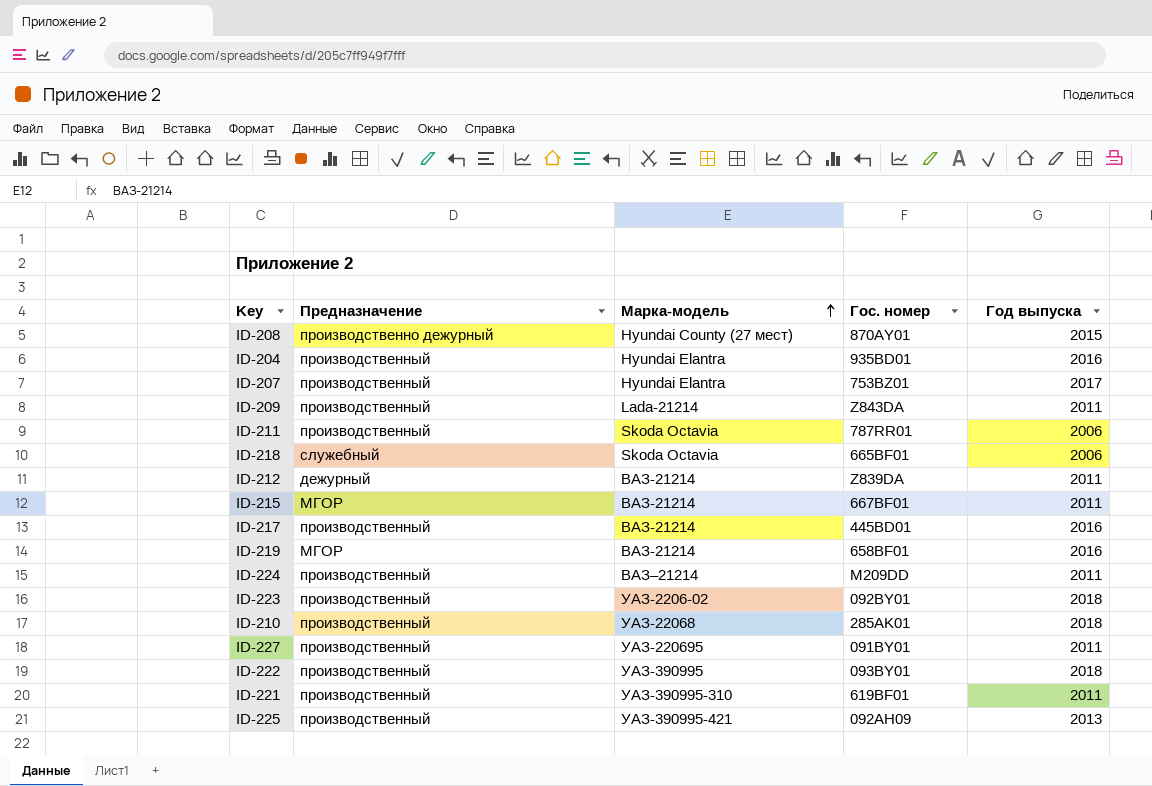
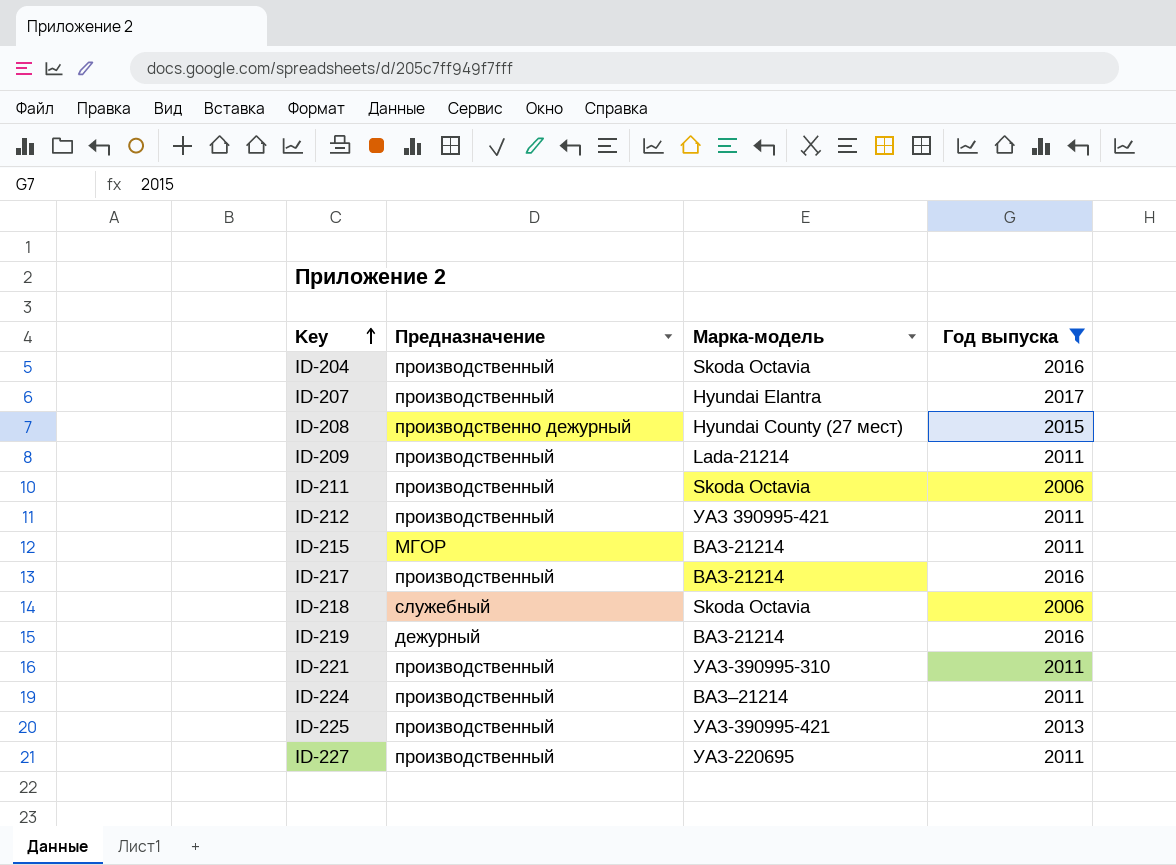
filter: none -> Год выпуска != 2018
row order: Марка-модель ascending -> Key ascending
column Гос. номер | position: 4 -> none
ID-204 | Марка-модель: Hyundai Elantra -> Skoda Octavia
ID-212 | Предназначение: дежурный -> производственный
ID-212 | Марка-модель: ВАЗ-21214 -> УАЗ 390995-421
ID-219 | Предназначение: МГОР -> дежурный

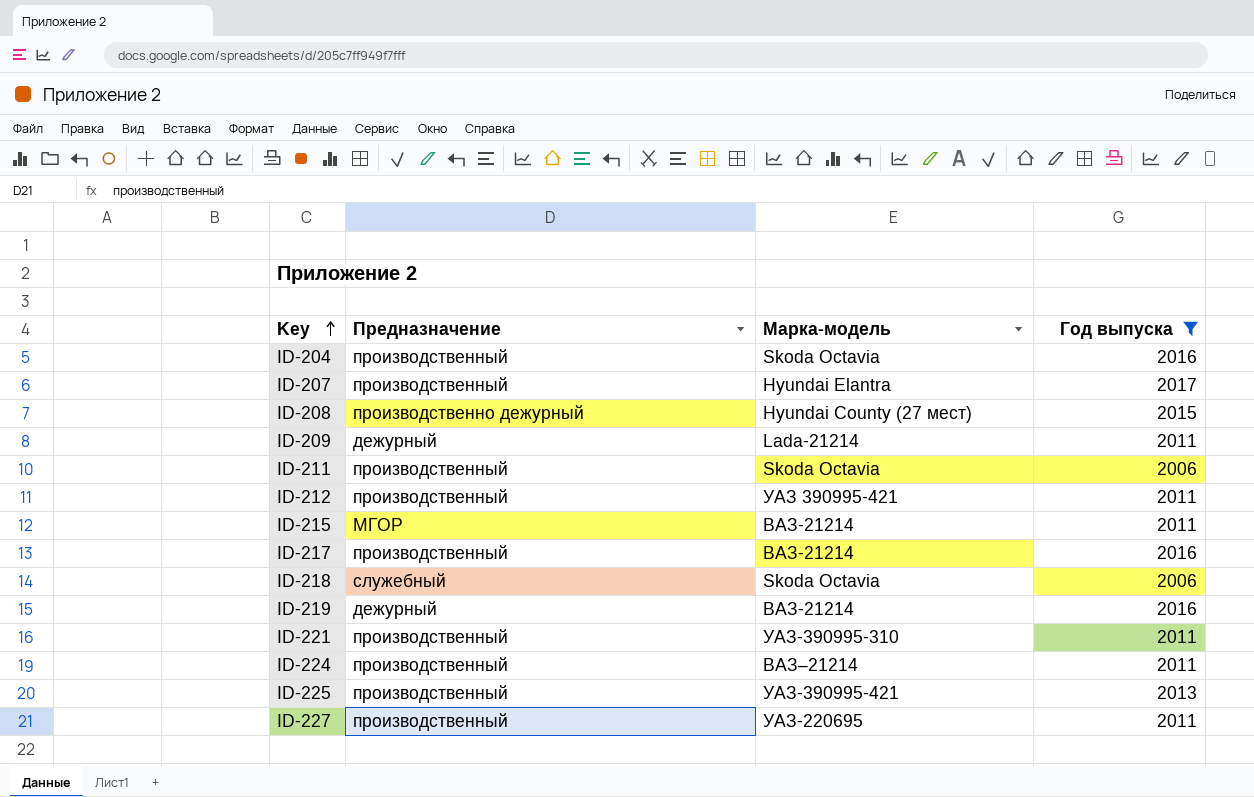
ID-209 | Предназначение: производственный -> дежурный

